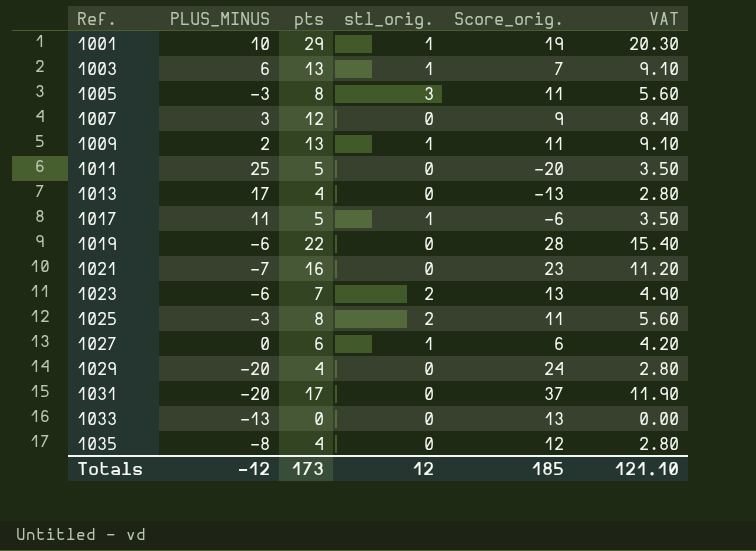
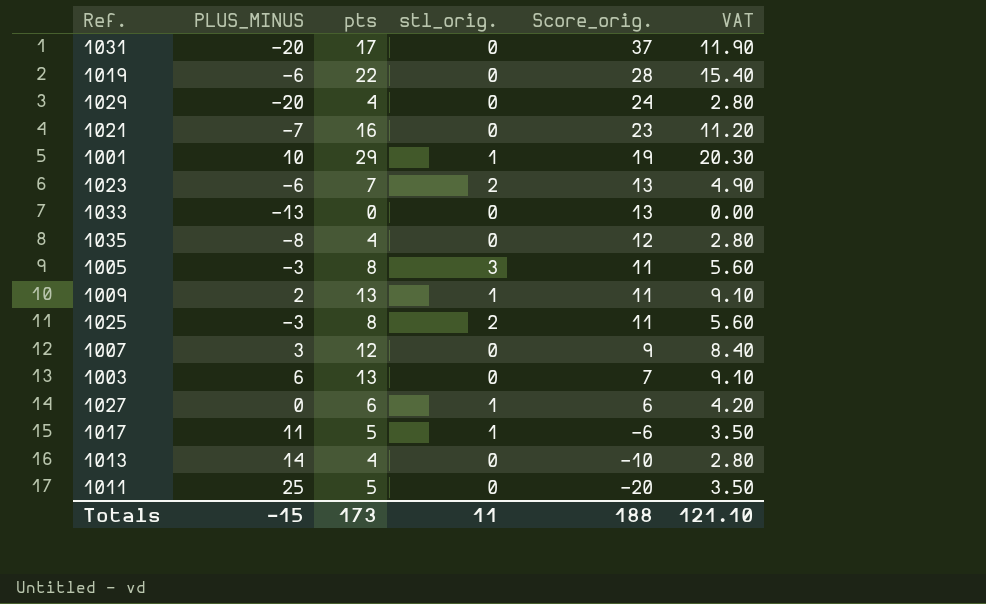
row order: Ref. ascending -> Score_orig. descending
1003 | stl_orig.: 1 -> 0
1013 | PLUS_MINUS: 17 -> 14
1013 | Score_orig.: -13 -> -10
Totals | PLUS_MINUS: -12 -> -15
Totals | stl_orig.: 12 -> 11
Totals | Score_orig.: 185 -> 188

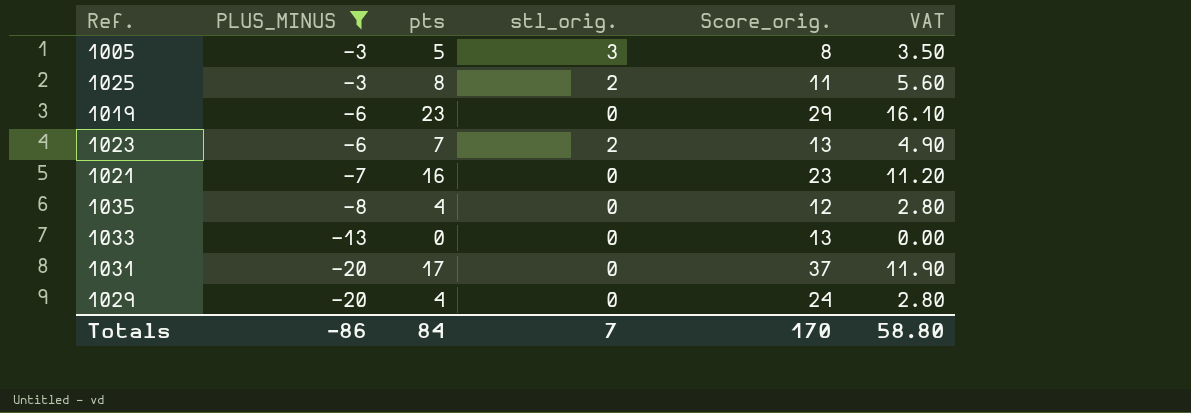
filter: none -> PLUS_MINUS <= -3
row order: Score_orig. descending -> PLUS_MINUS descending
1005 | pts: 8 -> 5
1005 | Score_orig.: 11 -> 8
1005 | VAT: 5.60 -> 3.50
1019 | pts: 22 -> 23
1019 | Score_orig.: 28 -> 29
1019 | VAT: 15.40 -> 16.10
Totals | PLUS_MINUS: -15 -> -86
Totals | pts: 173 -> 84
Totals | stl_orig.: 11 -> 7
Totals | Score_orig.: 188 -> 170
Totals | VAT: 121.10 -> 58.80

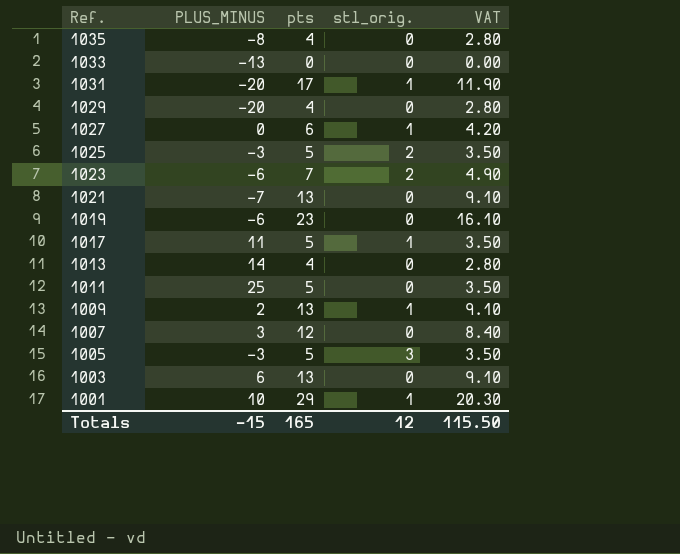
filter: PLUS_MINUS <= -3 -> none
row order: PLUS_MINUS descending -> Ref. descending
column Score_orig. | formula: [pts] - [PLUS_MINUS] -> none
1031 | stl_orig.: 0 -> 1
1025 | pts: 8 -> 5
1025 | VAT: 5.60 -> 3.50
1021 | pts: 16 -> 13
1021 | VAT: 11.20 -> 9.10
Totals | PLUS_MINUS: -86 -> -15
Totals | pts: 84 -> 165
Totals | stl_orig.: 7 -> 12
Totals | VAT: 58.80 -> 115.50

